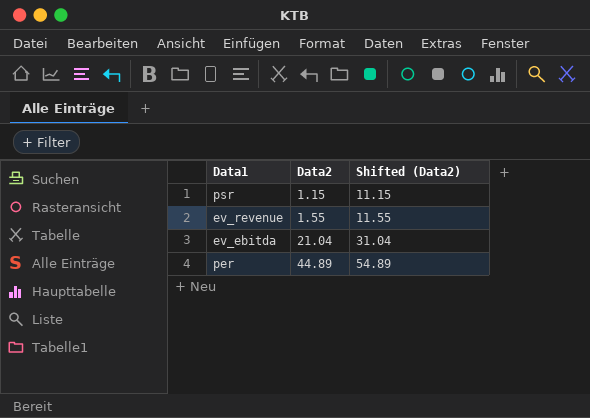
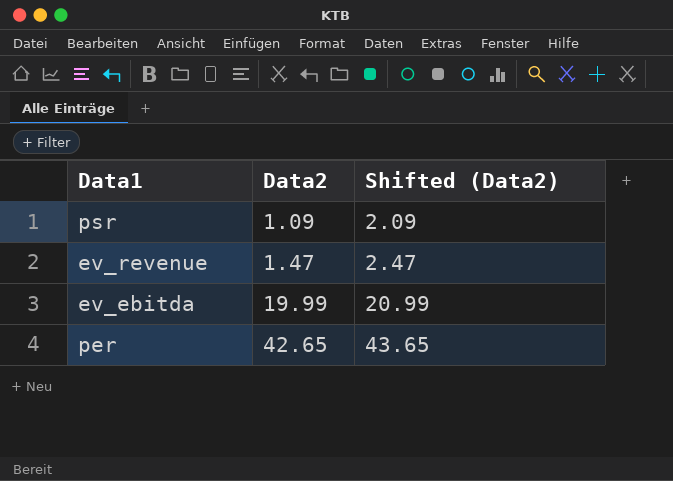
column Shifted (Data2) | formula: [Data2] + 10 -> [Data2] + 1
psr | Data2: 1.15 -> 1.09
ev_revenue | Data2: 1.55 -> 1.47
ev_ebitda | Data2: 21.04 -> 19.99
per | Data2: 44.89 -> 42.65

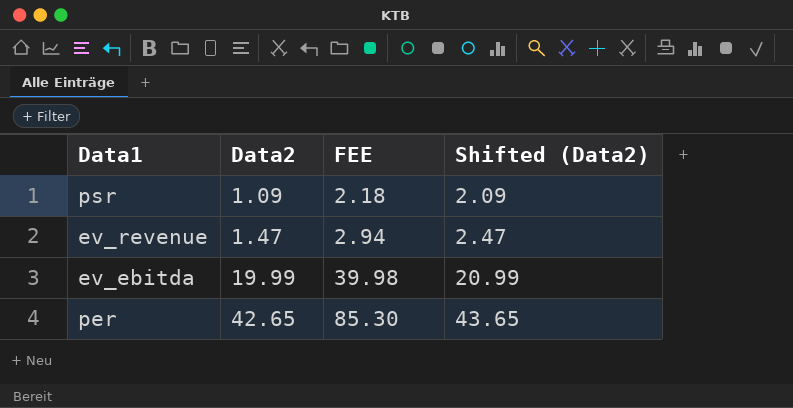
column FEE | formula: none -> [Data2] * 2

